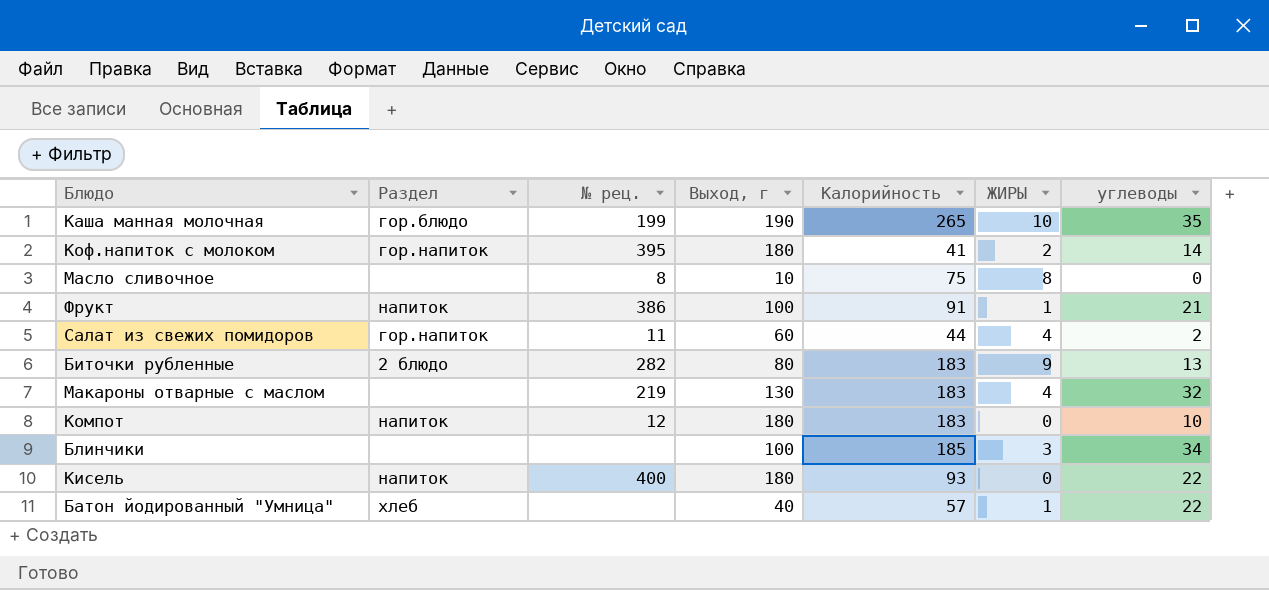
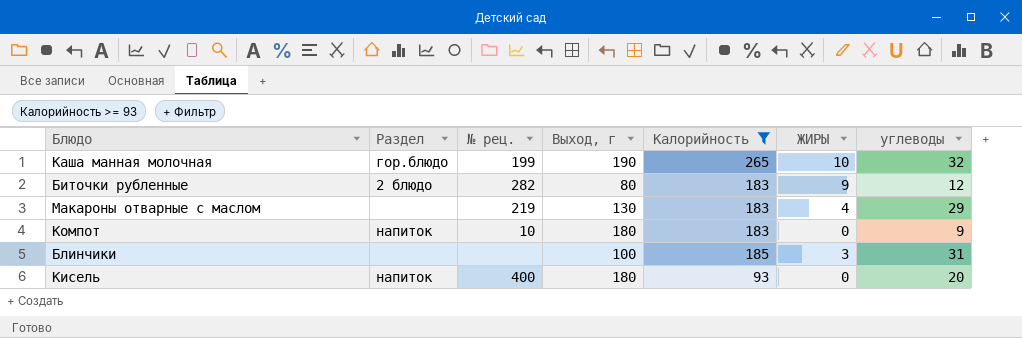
filter: none -> Калорийность >= 93
Каша манная молочная | углеводы: 35 -> 32
Биточки рубленные | углеводы: 13 -> 12
Макароны отварные с маслом | углеводы: 32 -> 29
Компот | № рец.: 12 -> 10
Компот | углеводы: 10 -> 9
Блинчики | углеводы: 34 -> 31
Кисель | углеводы: 22 -> 20

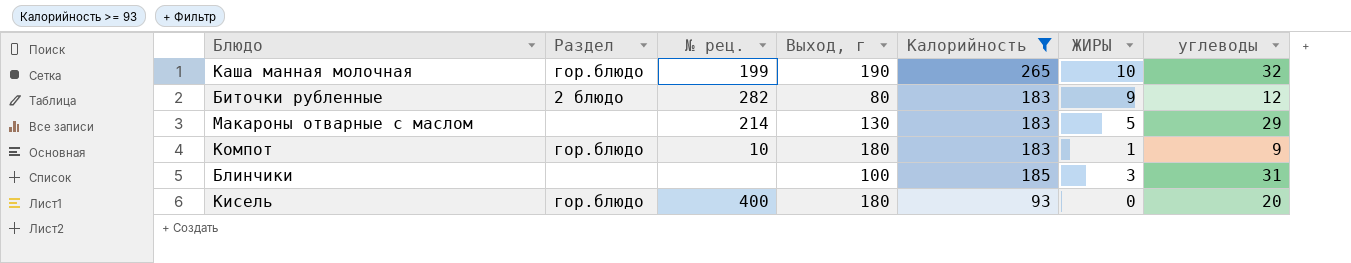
Макароны отварные с маслом | № рец.: 219 -> 214
Макароны отварные с маслом | ЖИРЫ: 4 -> 5
Компот | Раздел: напиток -> гор.блюдо
Компот | ЖИРЫ: 0 -> 1
Кисель | Раздел: напиток -> гор.блюдо

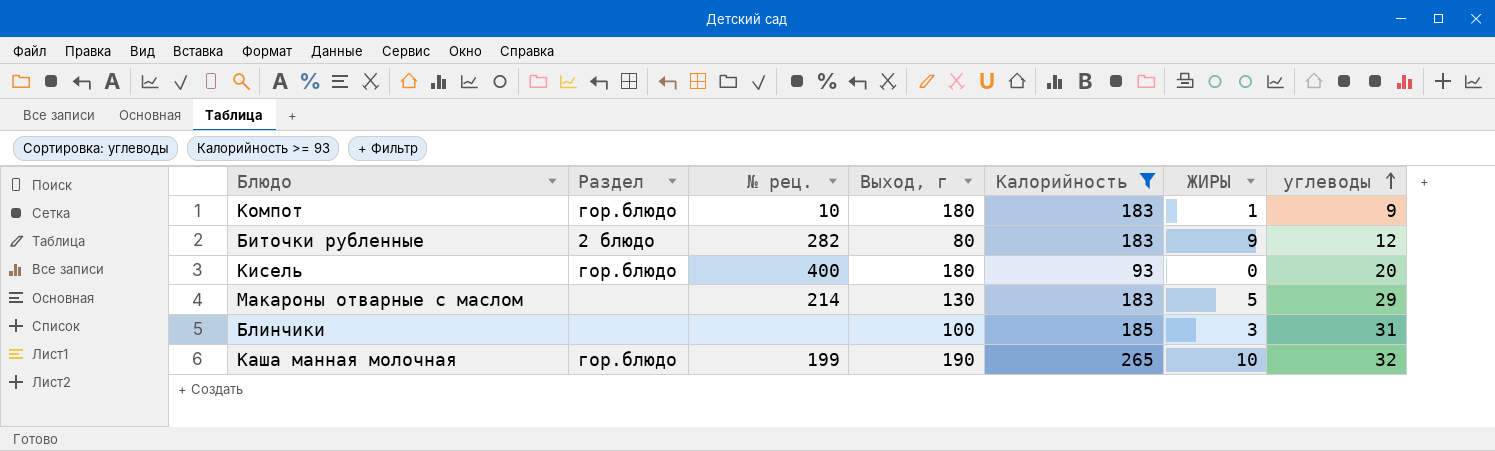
row order: none -> углеводы ascending

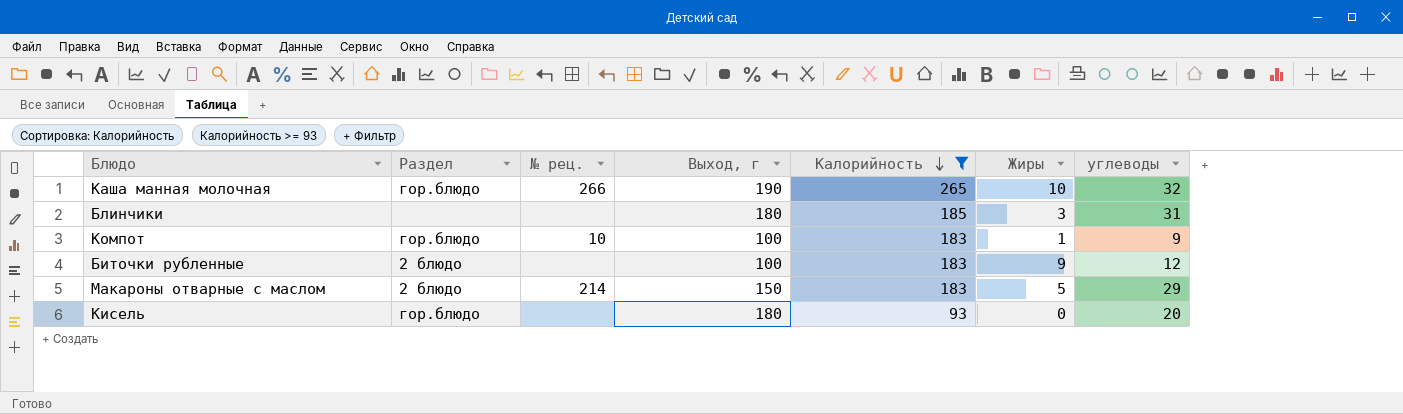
row order: углеводы ascending -> Калорийность descending
column name: ЖИРЫ -> Жиры
Каша манная молочная | № рец.: 199 -> 266
Блинчики | Выход, г: 100 -> 180
Компот | Выход, г: 180 -> 100
Биточки рубленные | № рец.: 282 -> none
Биточки рубленные | Выход, г: 80 -> 100
Макароны отварные с маслом | Раздел: none -> 2 блюдо
Макароны отварные с маслом | Выход, г: 130 -> 150
Кисель | № рец.: 400 -> none

